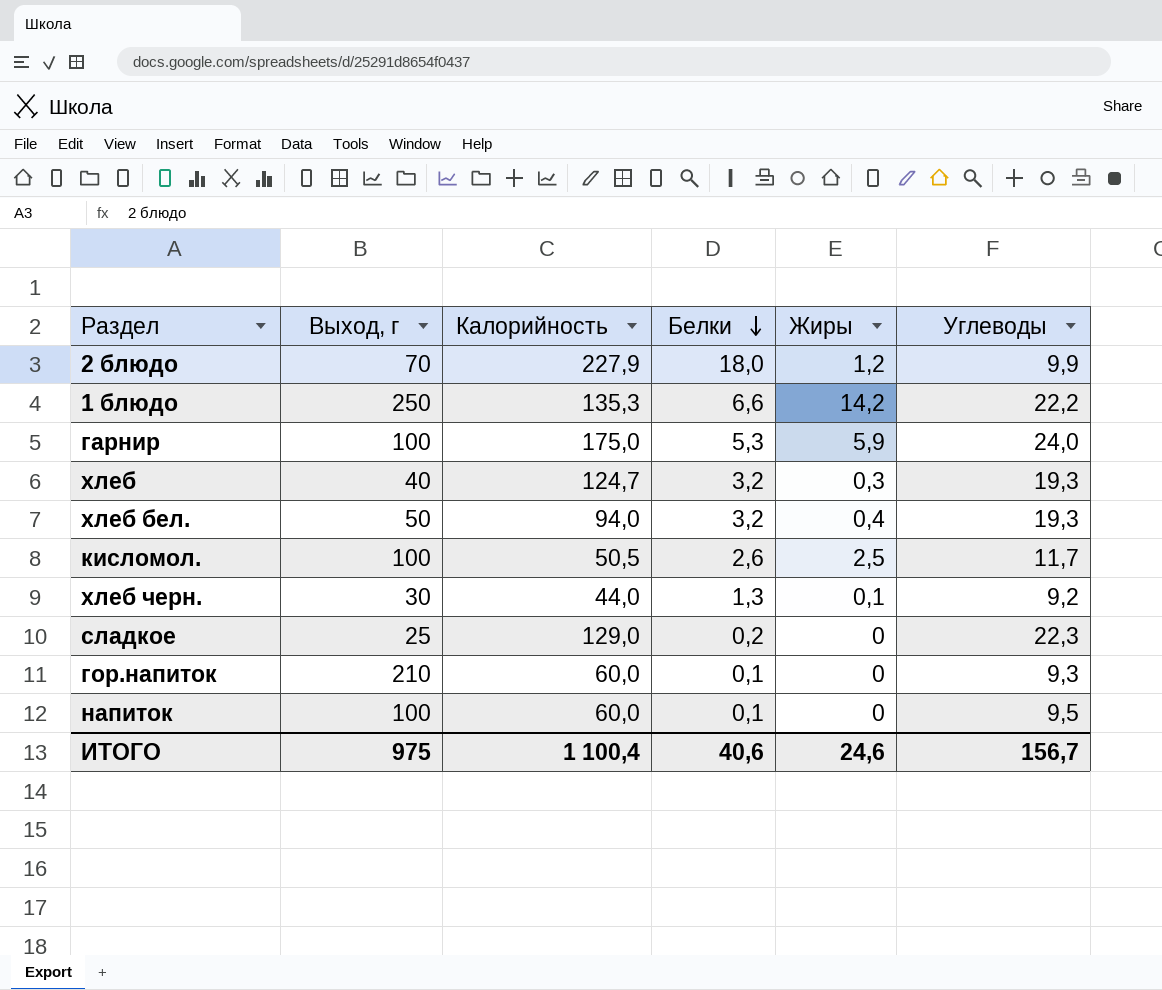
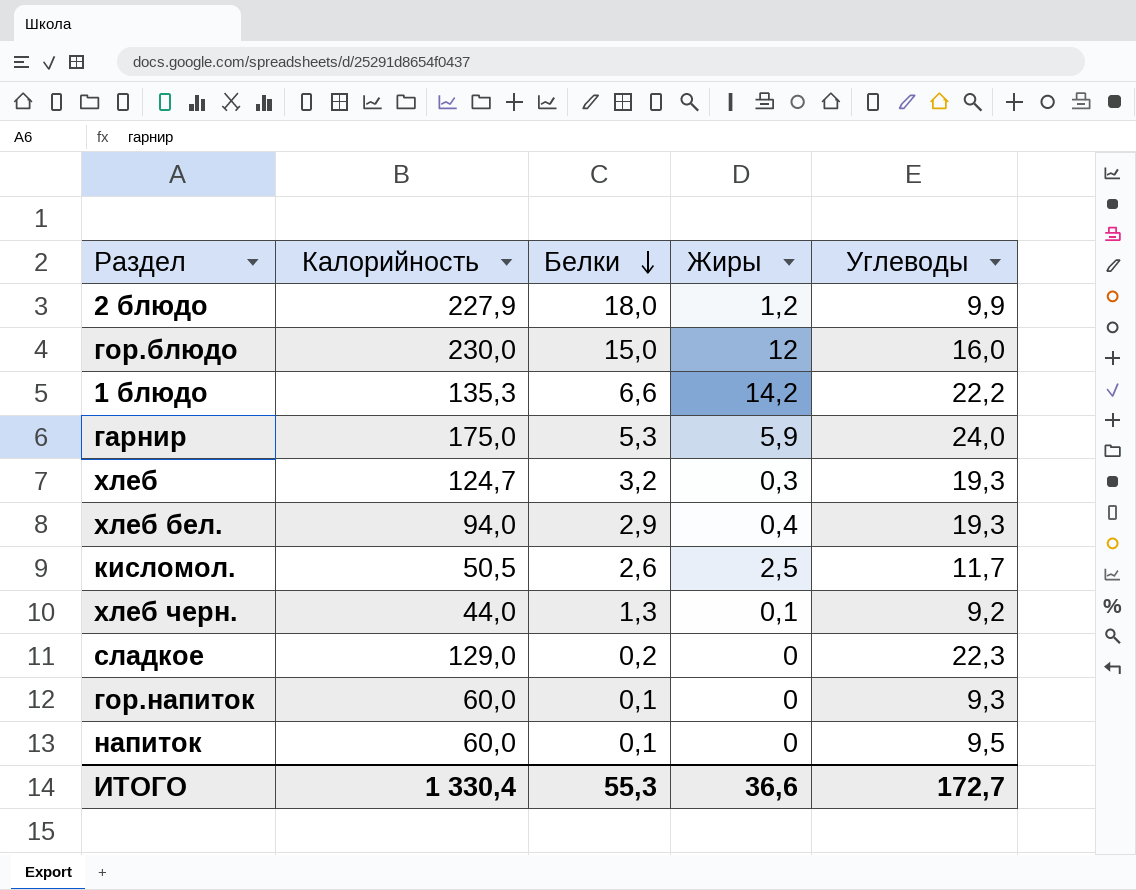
column Выход, г | position: 2 -> none
row гор.блюдо: none -> 230,0 | 15,0 | 12 | 16,0
хлеб бел. | Белки: 3,2 -> 2,9
ИТОГО | Калорийность: 1 100,4 -> 1 330,4
ИТОГО | Белки: 40,6 -> 55,3
ИТОГО | Жиры: 24,6 -> 36,6
ИТОГО | Углеводы: 156,7 -> 172,7

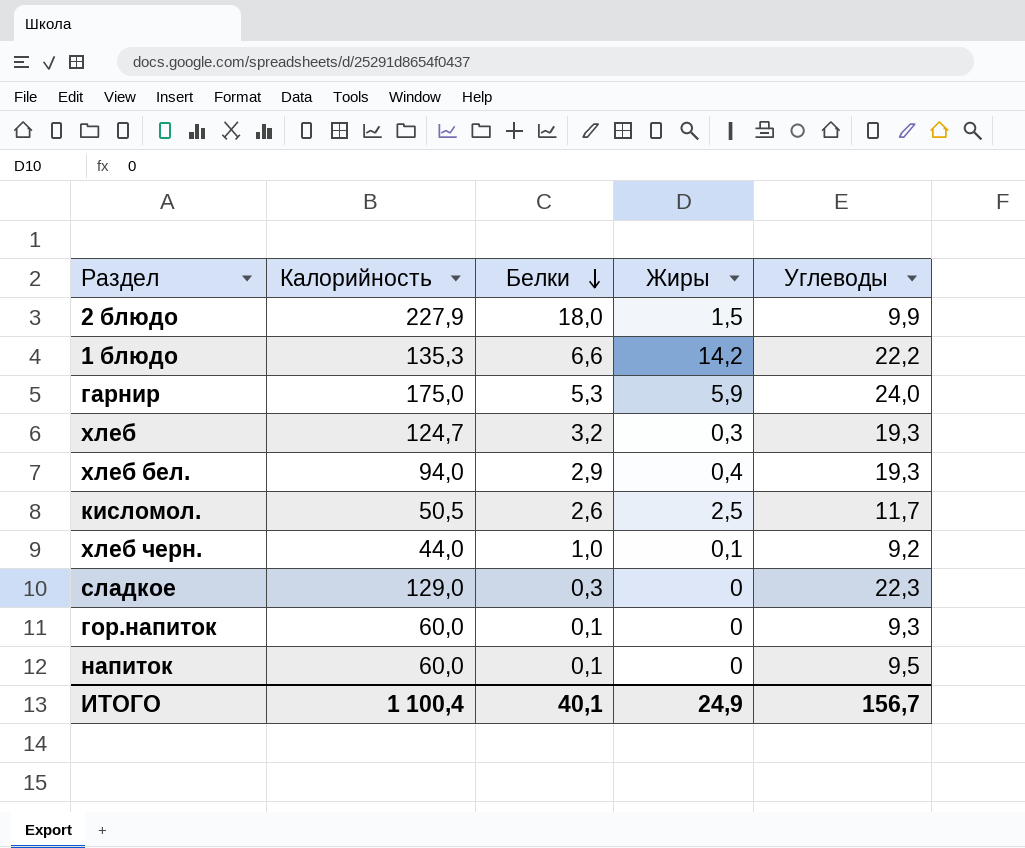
row гор.блюдо: 230,0 | 15,0 | 12 | 16,0 -> none
2 блюдо | Жиры: 1,2 -> 1,5
хлеб черн. | Белки: 1,3 -> 1,0
сладкое | Белки: 0,2 -> 0,3
ИТОГО | Калорийность: 1 330,4 -> 1 100,4
ИТОГО | Белки: 55,3 -> 40,1
ИТОГО | Жиры: 36,6 -> 24,9
ИТОГО | Углеводы: 172,7 -> 156,7

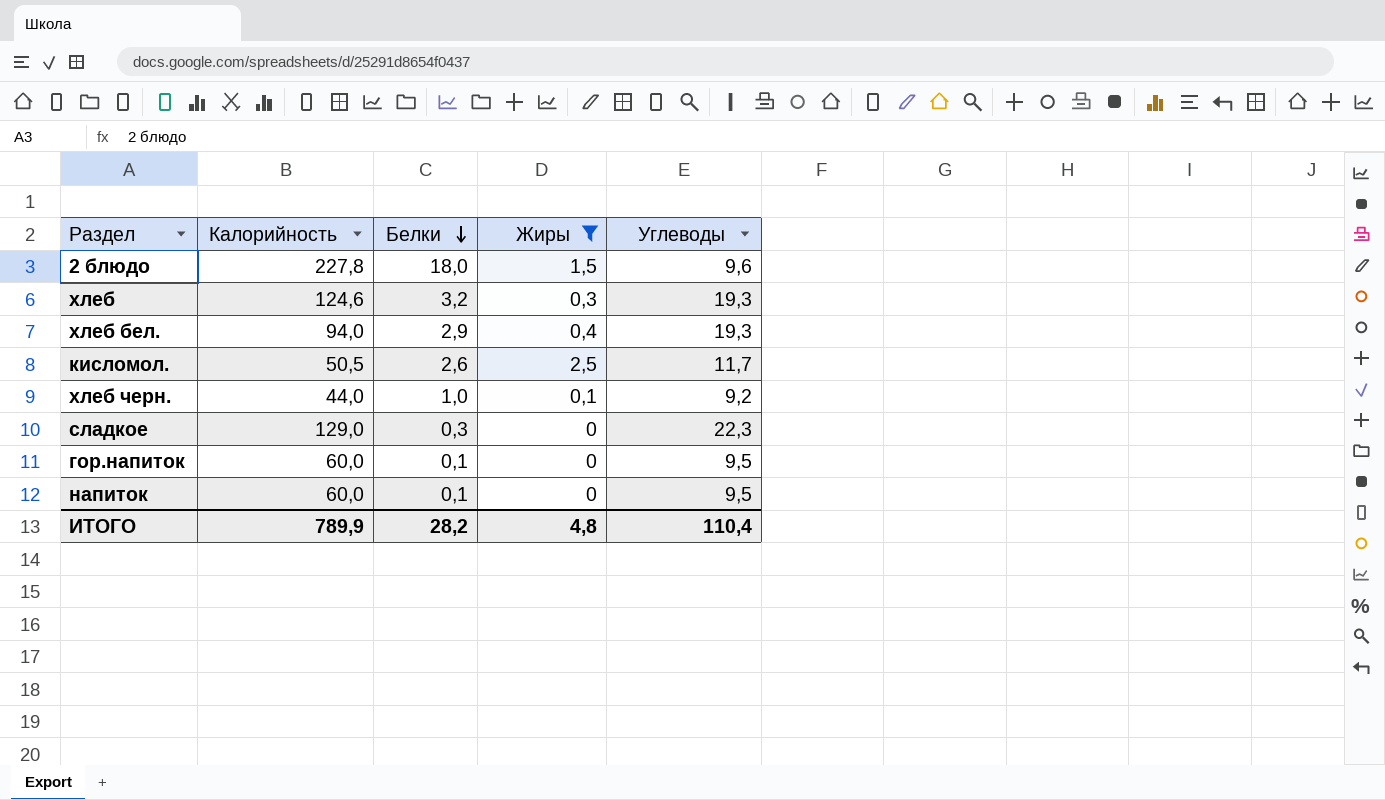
filter: none -> Жиры <= 2,5
2 блюдо | Калорийность: 227,9 -> 227,8
2 блюдо | Углеводы: 9,9 -> 9,6
хлеб | Калорийность: 124,7 -> 124,6
гор.напиток | Углеводы: 9,3 -> 9,5
ИТОГО | Калорийность: 1 100,4 -> 789,9
ИТОГО | Белки: 40,1 -> 28,2
ИТОГО | Жиры: 24,9 -> 4,8
ИТОГО | Углеводы: 156,7 -> 110,4

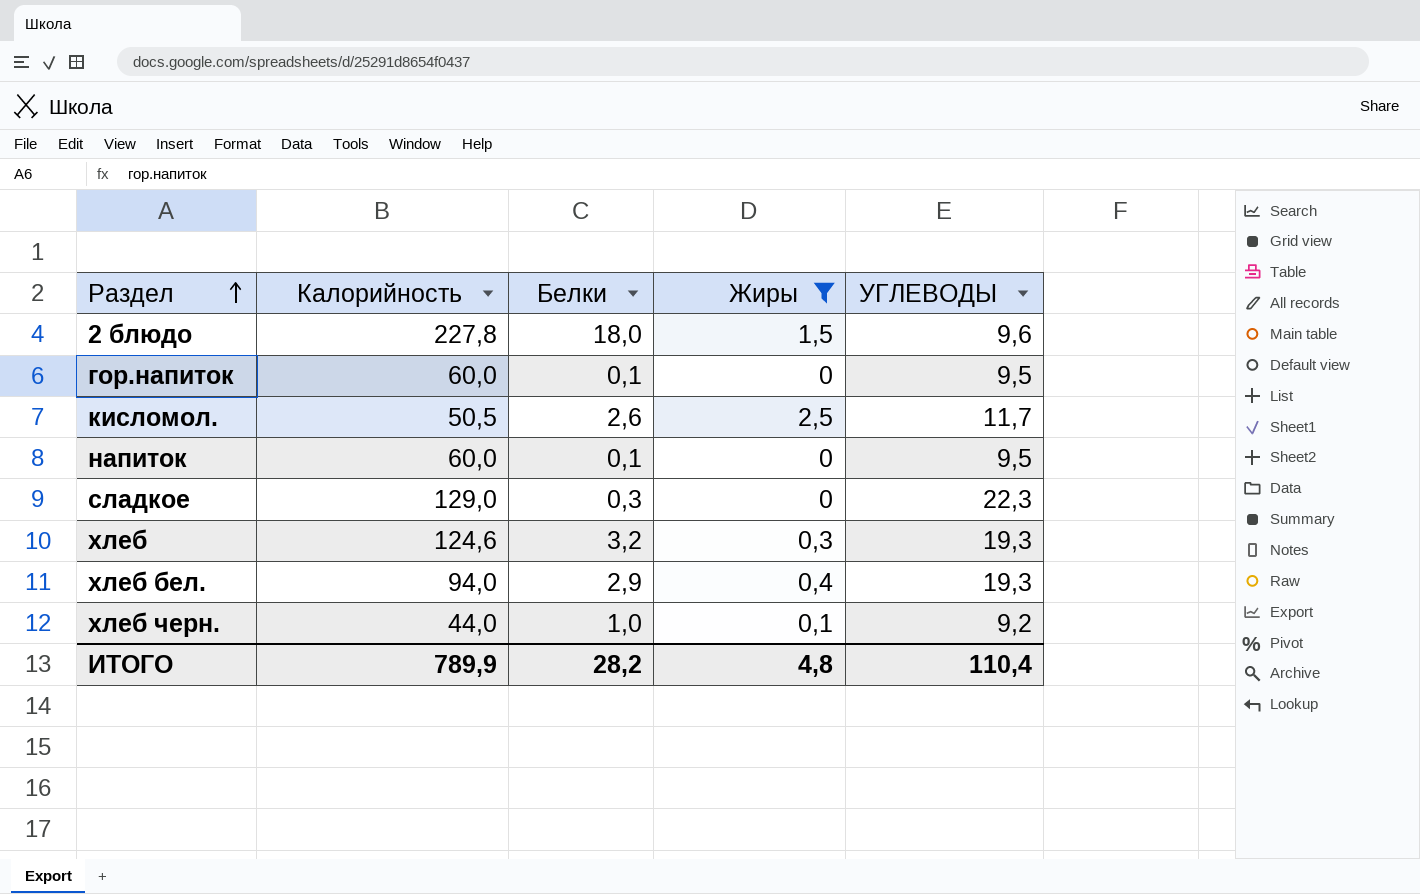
row order: Белки descending -> Раздел ascending
column name: Углеводы -> УГЛЕВОДЫ

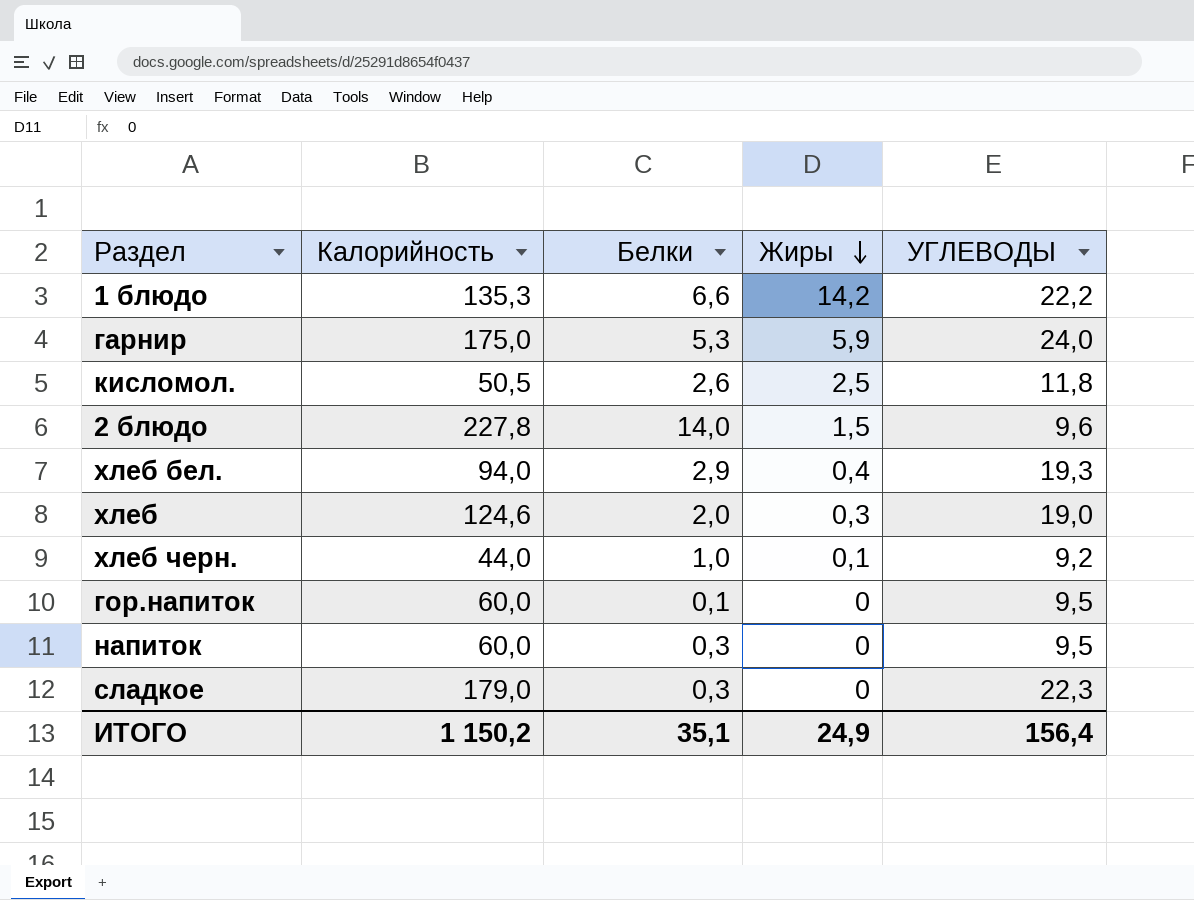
filter: Жиры <= 2,5 -> none
row order: Раздел ascending -> Жиры descending
кисломол. | УГЛЕВОДЫ: 11,7 -> 11,8
2 блюдо | Белки: 18,0 -> 14,0
хлеб | Белки: 3,2 -> 2,0
хлеб | УГЛЕВОДЫ: 19,3 -> 19,0
напиток | Белки: 0,1 -> 0,3
сладкое | Калорийность: 129,0 -> 179,0
ИТОГО | Калорийность: 789,9 -> 1 150,2
ИТОГО | Белки: 28,2 -> 35,1
ИТОГО | Жиры: 4,8 -> 24,9
ИТОГО | УГЛЕВОДЫ: 110,4 -> 156,4

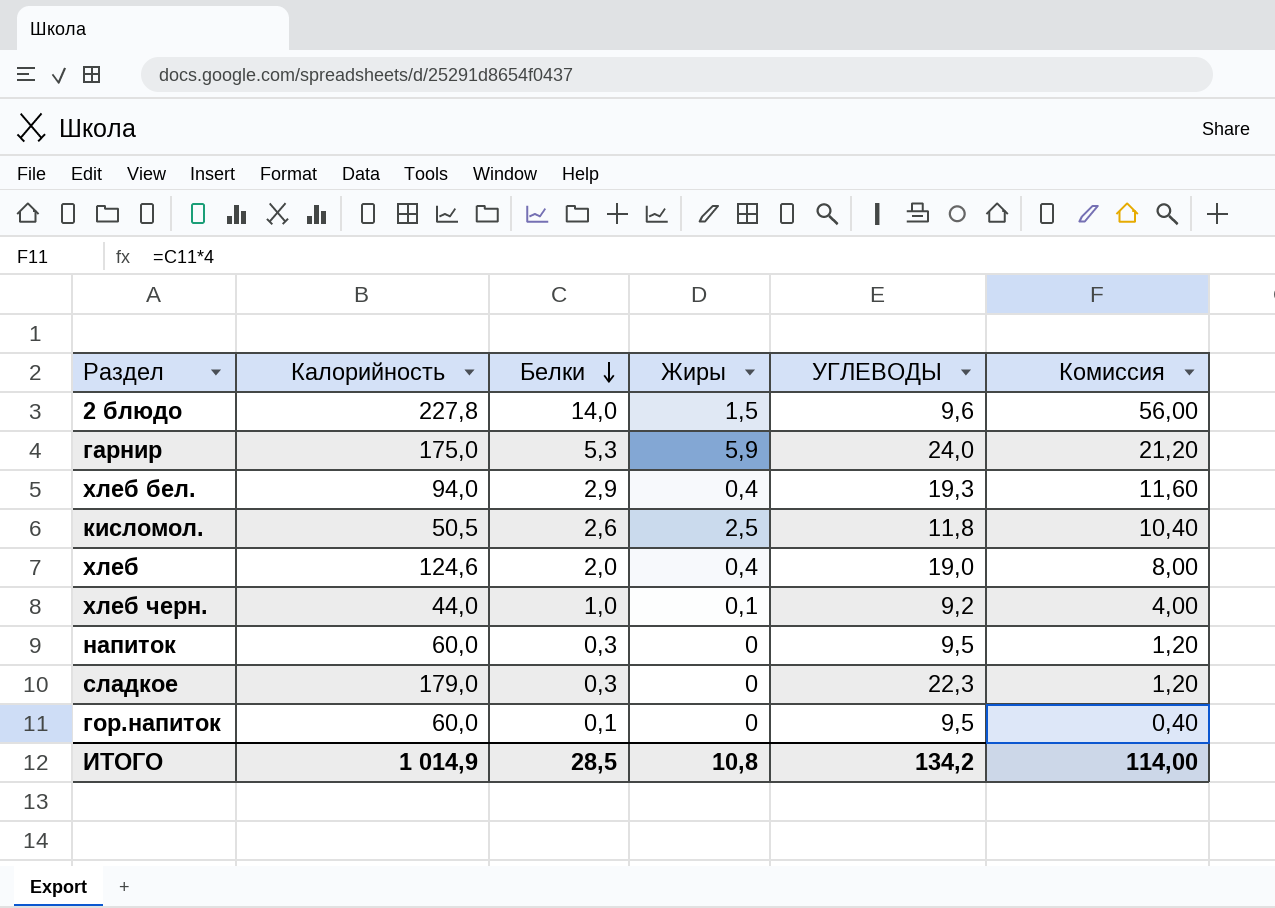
row order: Жиры descending -> Белки descending
column Комиссия | formula: none -> [Белки] * 4
row 1 блюдо: 135,3 | 6,6 | 14,2 | 22,2 -> none
хлеб | Жиры: 0,3 -> 0,4
ИТОГО | Калорийность: 1 150,2 -> 1 014,9
ИТОГО | Белки: 35,1 -> 28,5
ИТОГО | Жиры: 24,9 -> 10,8
ИТОГО | УГЛЕВОДЫ: 156,4 -> 134,2

